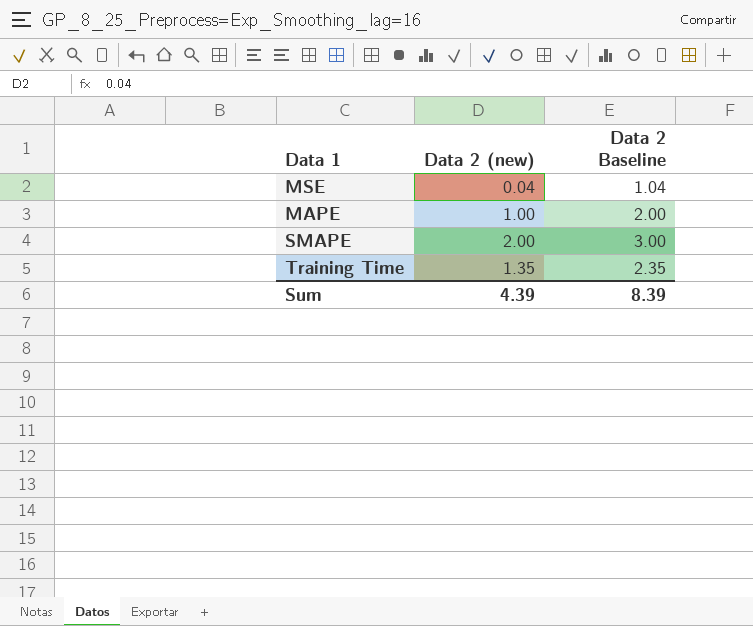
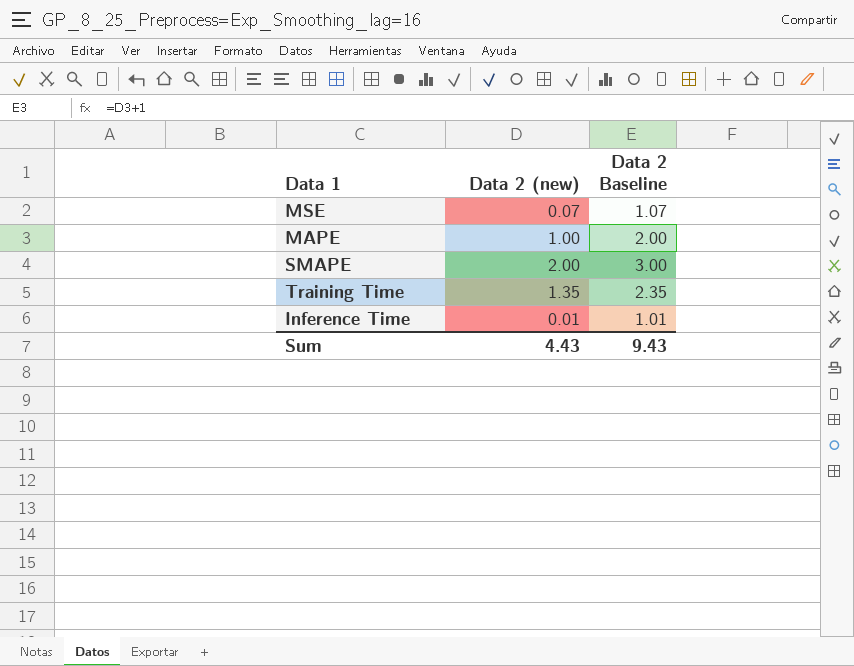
MSE | Data 2 (new): 0.04 -> 0.07
MSE | Data 2 Baseline: 1.04 -> 1.07
row Inference Time: none -> 0.01 | 1.01
Sum | Data 2 (new): 4.39 -> 4.43
Sum | Data 2 Baseline: 8.39 -> 9.43

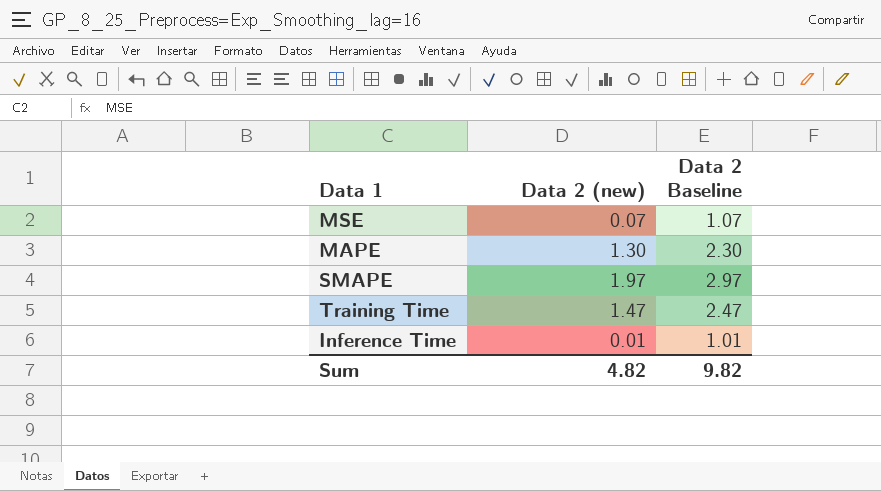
MAPE | Data 2 (new): 1.00 -> 1.30
MAPE | Data 2 Baseline: 2.00 -> 2.30
SMAPE | Data 2 (new): 2.00 -> 1.97
SMAPE | Data 2 Baseline: 3.00 -> 2.97
Training Time | Data 2 (new): 1.35 -> 1.47
Training Time | Data 2 Baseline: 2.35 -> 2.47
Sum | Data 2 (new): 4.43 -> 4.82
Sum | Data 2 Baseline: 9.43 -> 9.82

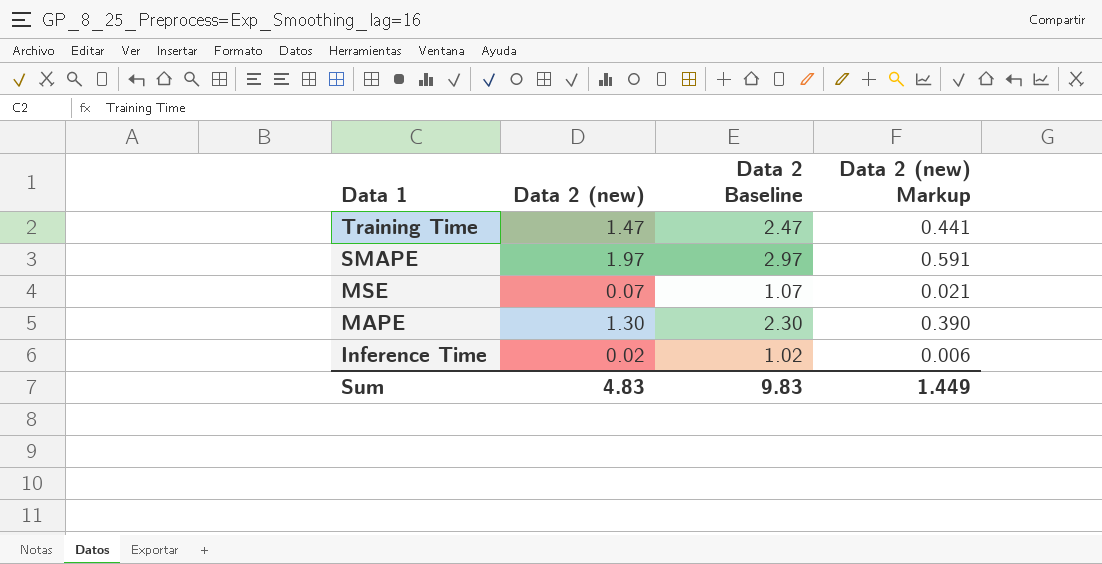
row order: none -> Data 1 descending
column Data 2 (new) Markup | formula: none -> [Data 2 (new)] * 0.3
Inference Time | Data 2 (new): 0.01 -> 0.02
Inference Time | Data 2 Baseline: 1.01 -> 1.02
Sum | Data 2 (new): 4.82 -> 4.83
Sum | Data 2 Baseline: 9.82 -> 9.83

